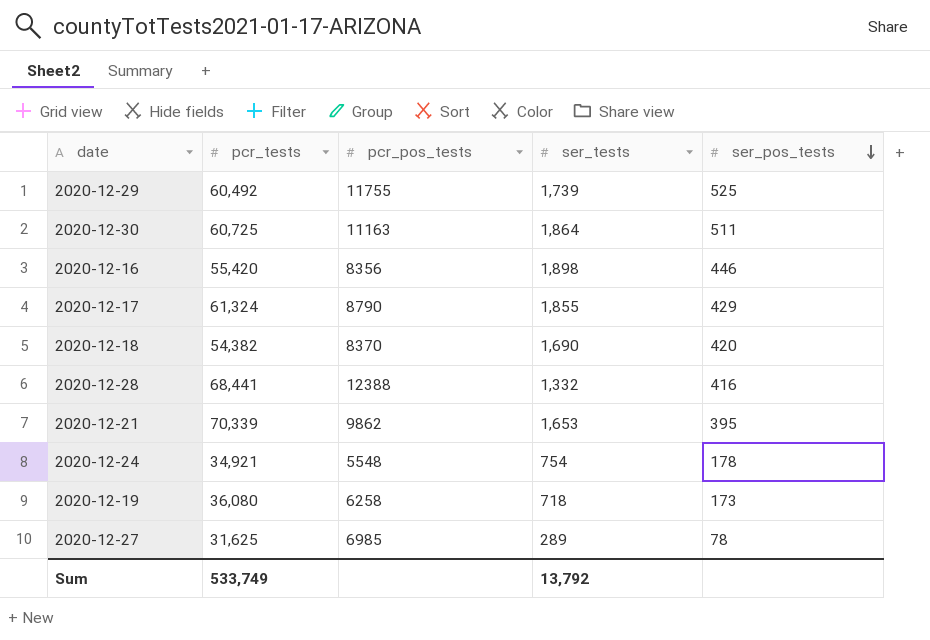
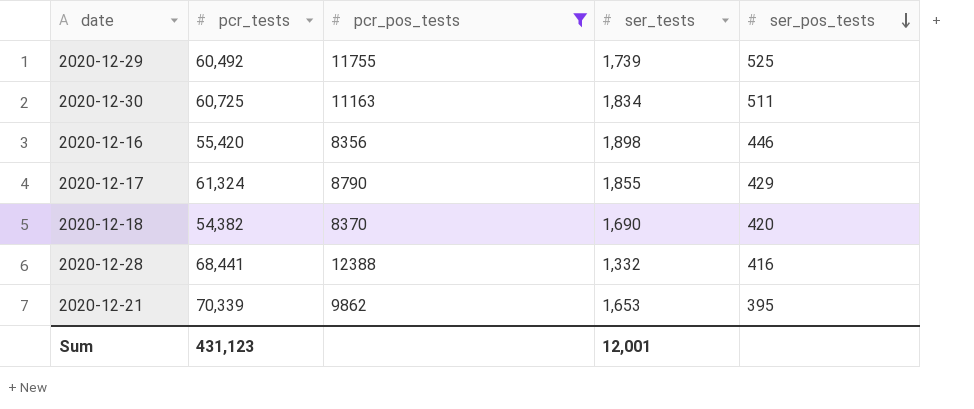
filter: none -> pcr_pos_tests >= 8356
2020-12-30 | ser_tests: 1,864 -> 1,834
Sum | pcr_tests: 533,749 -> 431,123
Sum | ser_tests: 13,792 -> 12,001

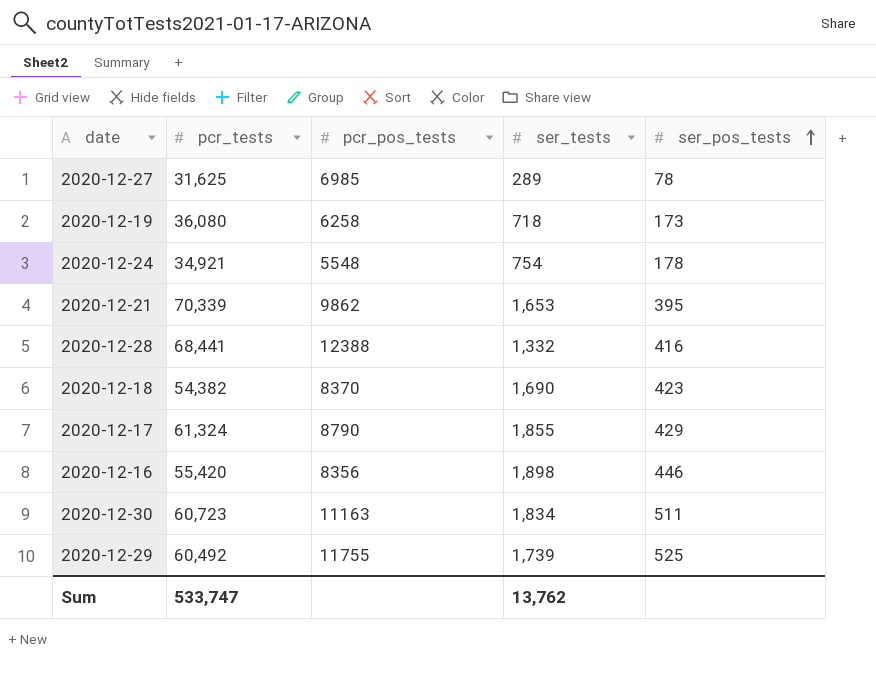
filter: pcr_pos_tests >= 8356 -> none
row order: ser_pos_tests descending -> ser_pos_tests ascending
2020-12-18 | ser_pos_tests: 420 -> 423
2020-12-30 | pcr_tests: 60,725 -> 60,723
Sum | pcr_tests: 431,123 -> 533,747
Sum | ser_tests: 12,001 -> 13,762

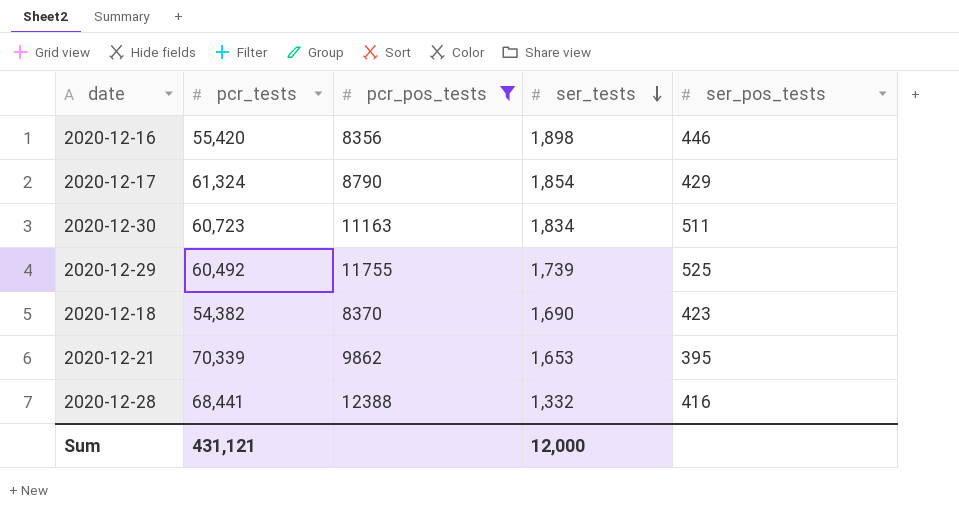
filter: none -> pcr_pos_tests >= 8356
row order: ser_pos_tests ascending -> ser_tests descending
2020-12-17 | ser_tests: 1,855 -> 1,854
Sum | pcr_tests: 533,747 -> 431,121
Sum | ser_tests: 13,762 -> 12,000

